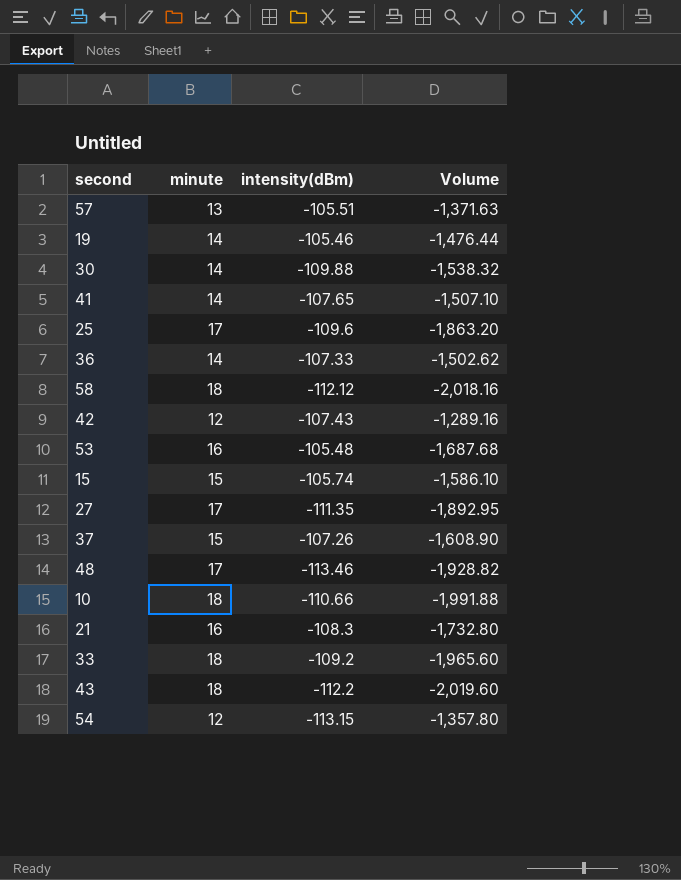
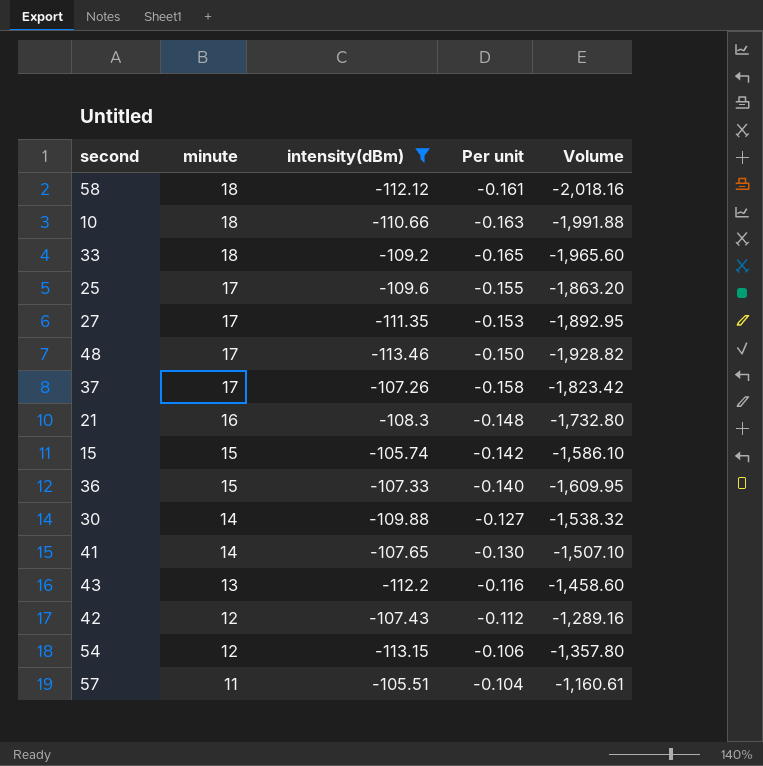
filter: none -> intensity(dBm) <= -105.51
row order: none -> minute descending
column Per unit | formula: none -> [minute] / [intensity(dBm)]
37 | minute: 15 -> 17
37 | Volume: -1,608.90 -> -1,823.42
36 | minute: 14 -> 15
36 | Volume: -1,502.62 -> -1,609.95
43 | minute: 18 -> 13
43 | Volume: -2,019.60 -> -1,458.60
57 | minute: 13 -> 11
57 | Volume: -1,371.63 -> -1,160.61

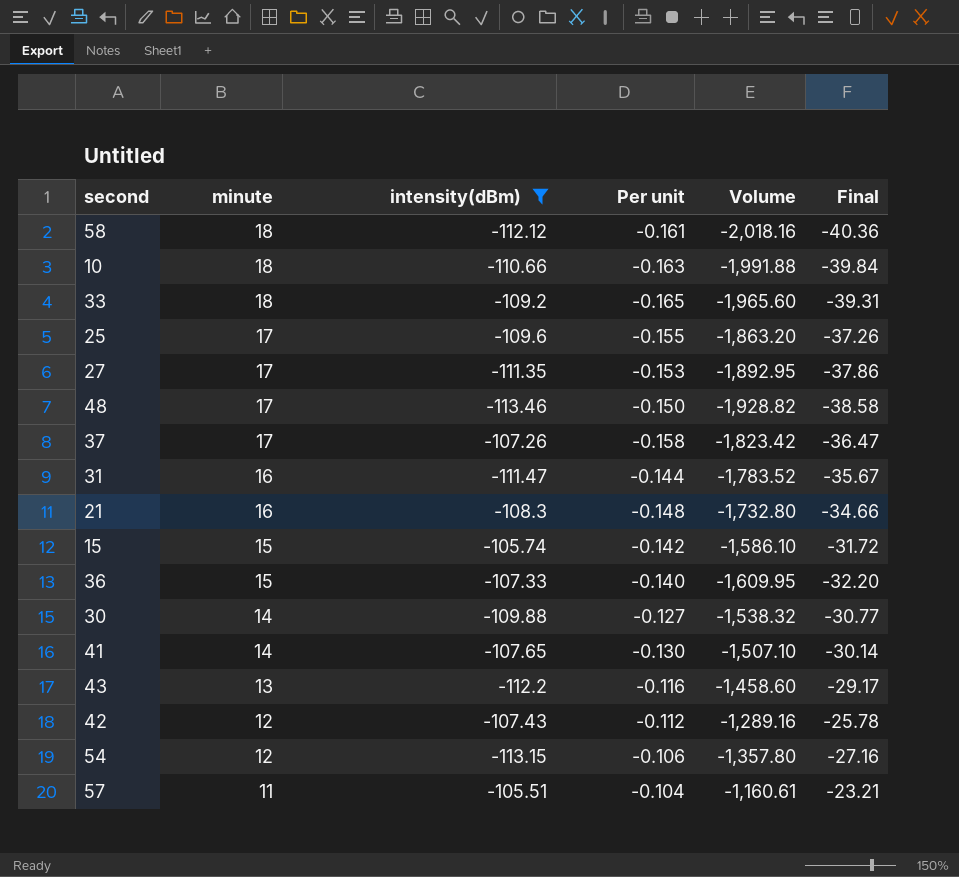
column Final | formula: none -> [Volume] * 0.02
row 31: none -> 16 | -111.47 | -0.144 | -1,783.52 | -35.67

